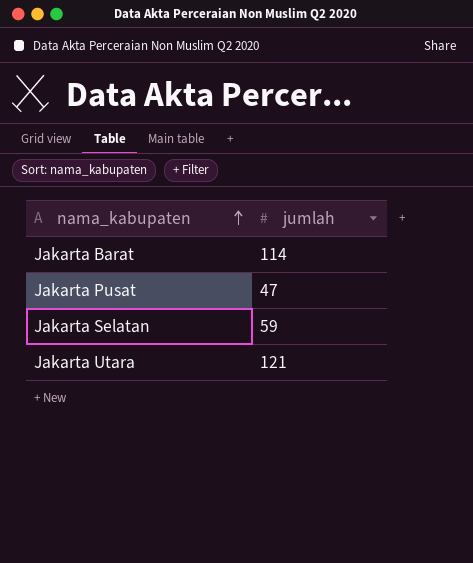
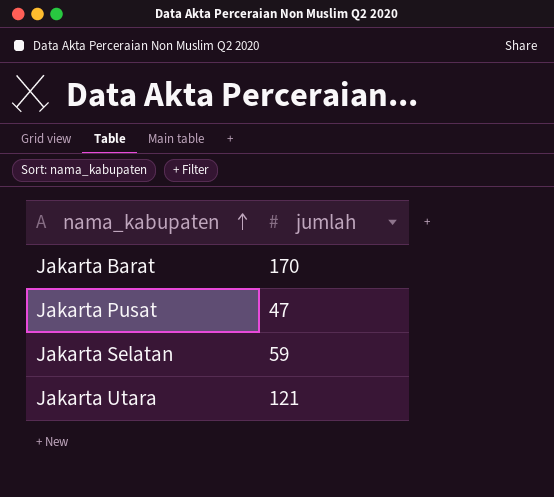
Jakarta Barat | jumlah: 114 -> 170

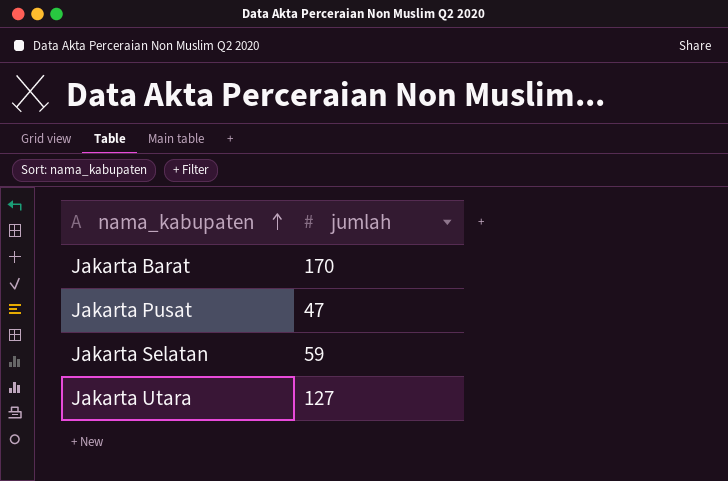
Jakarta Utara | jumlah: 121 -> 127

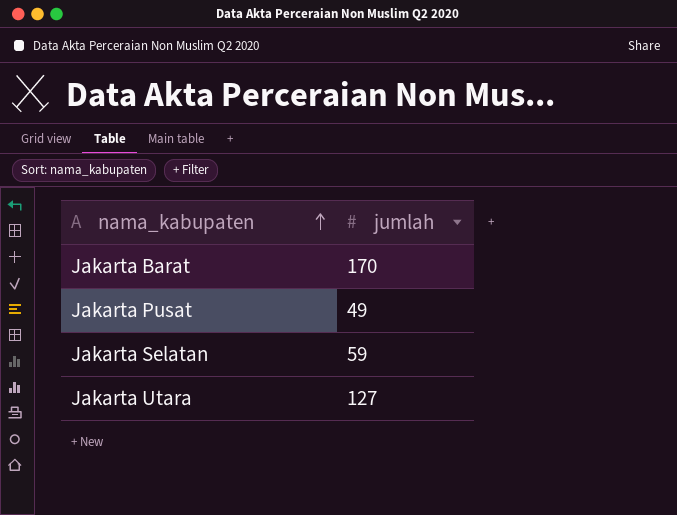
Jakarta Pusat | jumlah: 47 -> 49

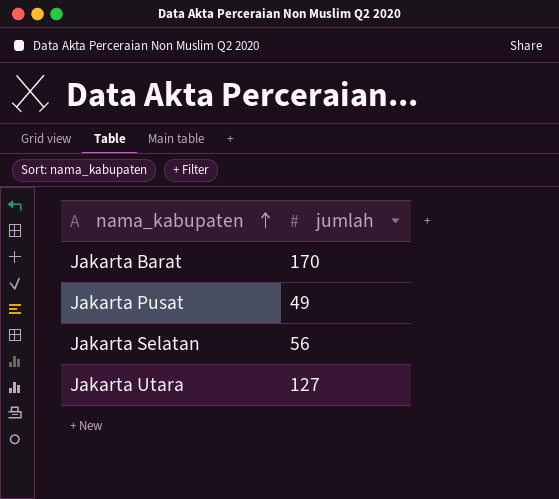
Jakarta Selatan | jumlah: 59 -> 56

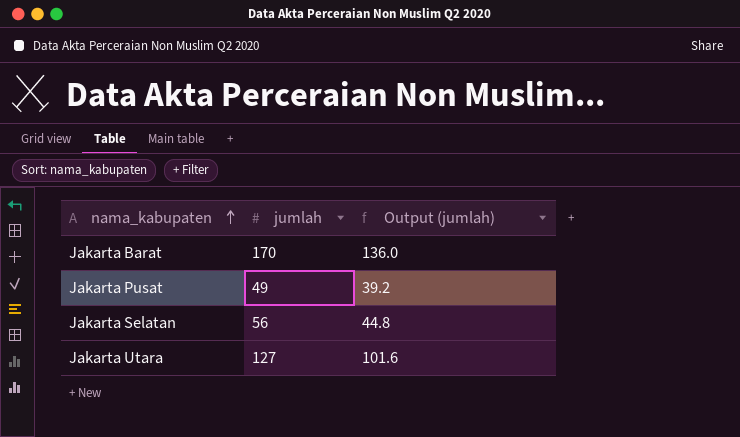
column Output (jumlah) | formula: none -> [jumlah] * 0.8

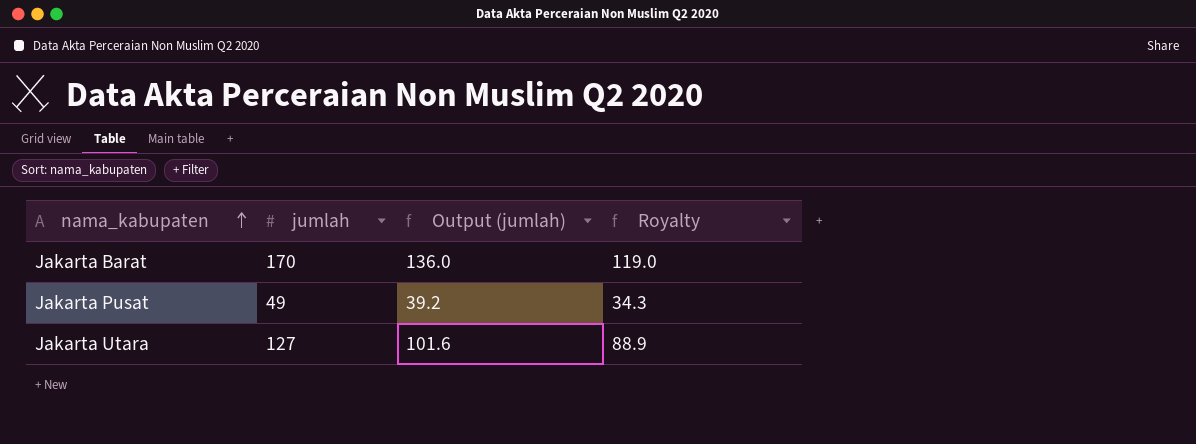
column Royalty | formula: none -> [jumlah] * 0.7
row Jakarta Selatan: 56 | 44.8 -> none

